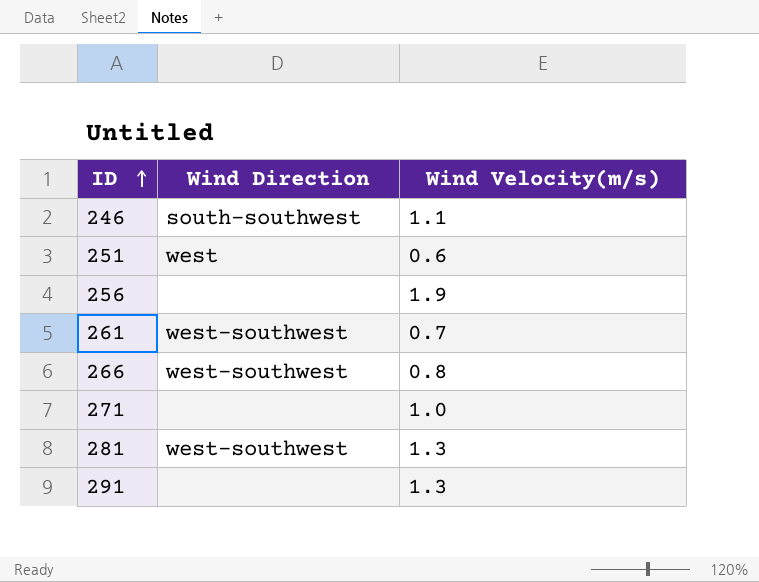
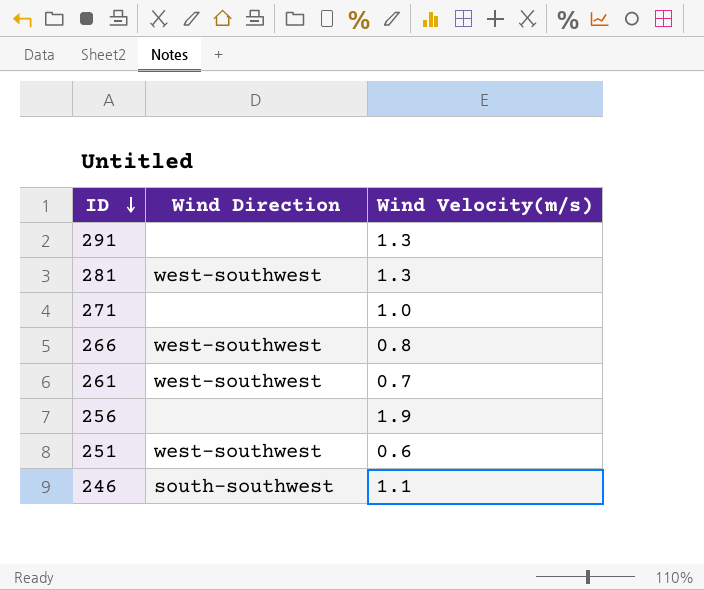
row order: ID ascending -> ID descending
251 | Wind Direction: west -> west-southwest

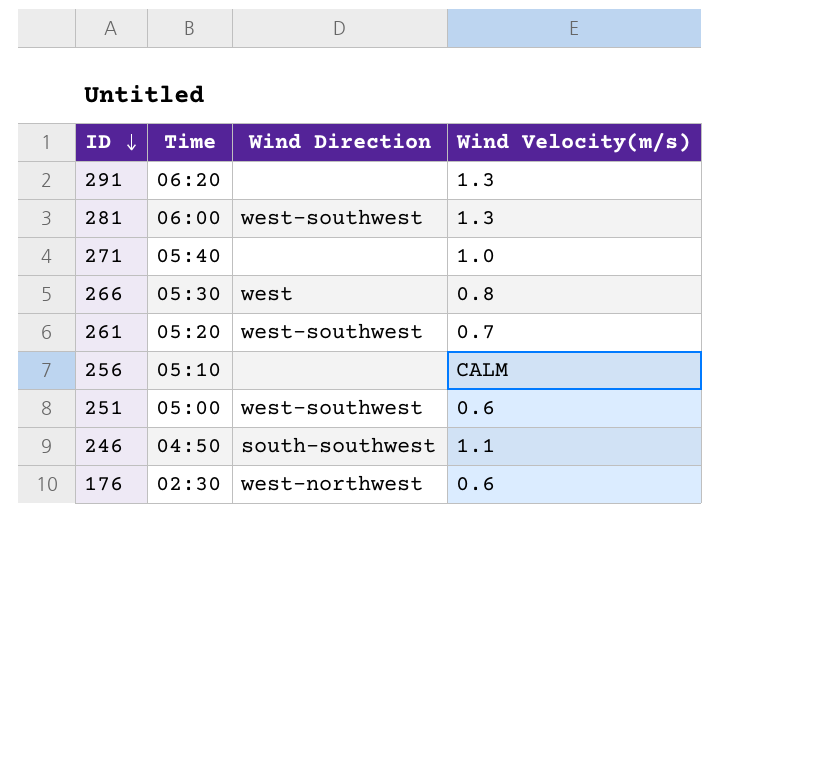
column Time | position: none -> 2
266 | Wind Direction: west-southwest -> west
256 | Wind Velocity(m/s): 1.9 -> CALM
row 176: none -> 02:30 | west-northwest | 0.6

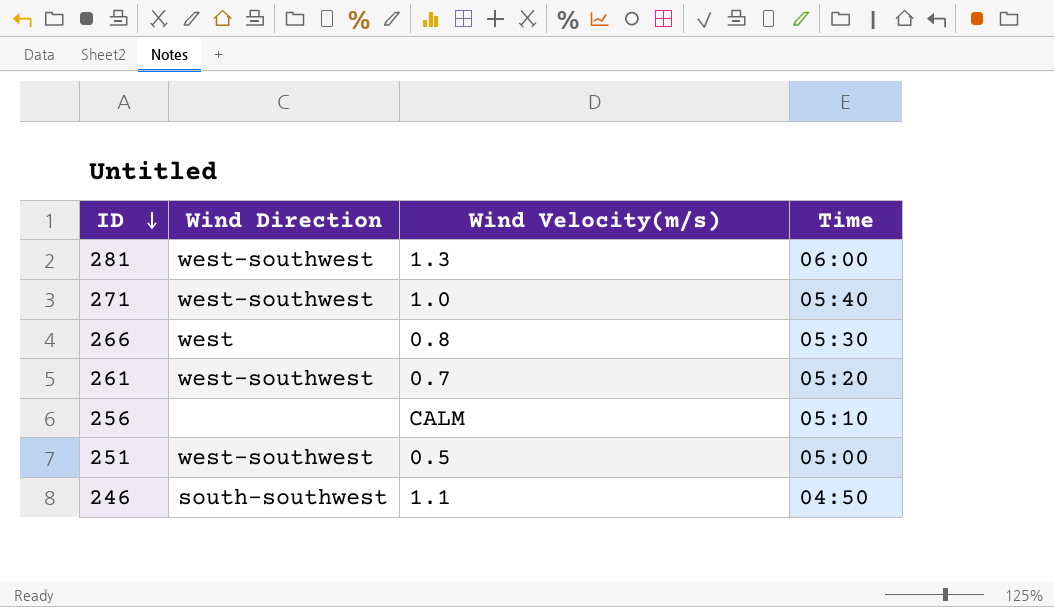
column Time | position: 2 -> 4
row 291: 06:20 | none | 1.3 -> none
row 176: 02:30 | west-northwest | 0.6 -> none
271 | Wind Direction: none -> west-southwest
251 | Wind Velocity(m/s): 0.6 -> 0.5

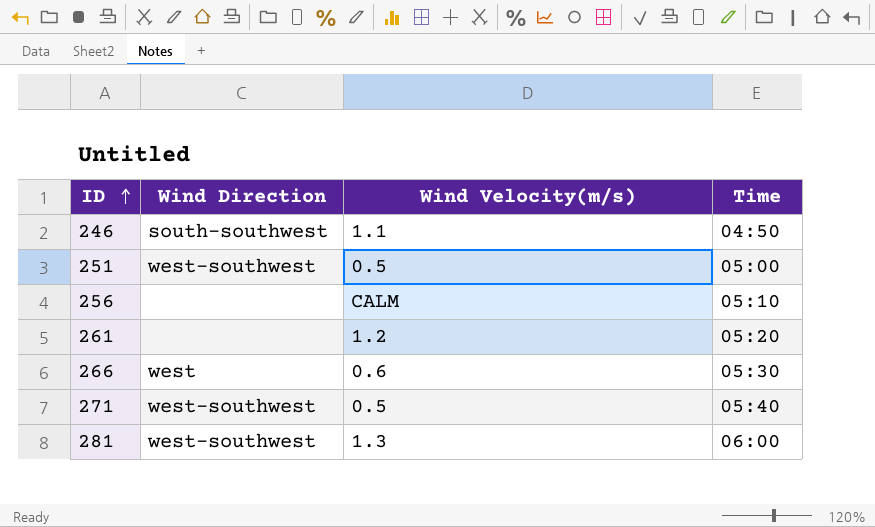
row order: ID descending -> ID ascending
261 | Wind Direction: west-southwest -> none
261 | Wind Velocity(m/s): 0.7 -> 1.2
266 | Wind Velocity(m/s): 0.8 -> 0.6
271 | Wind Velocity(m/s): 1.0 -> 0.5

